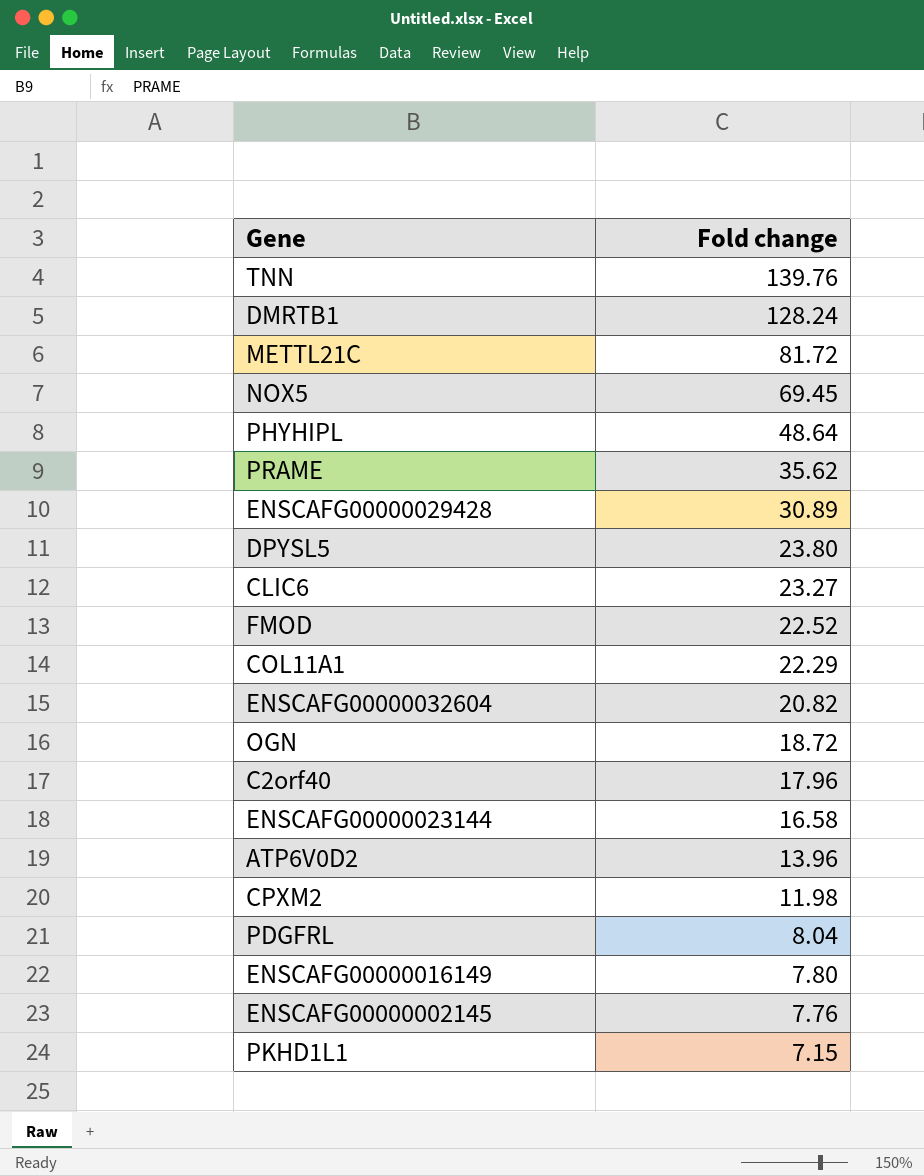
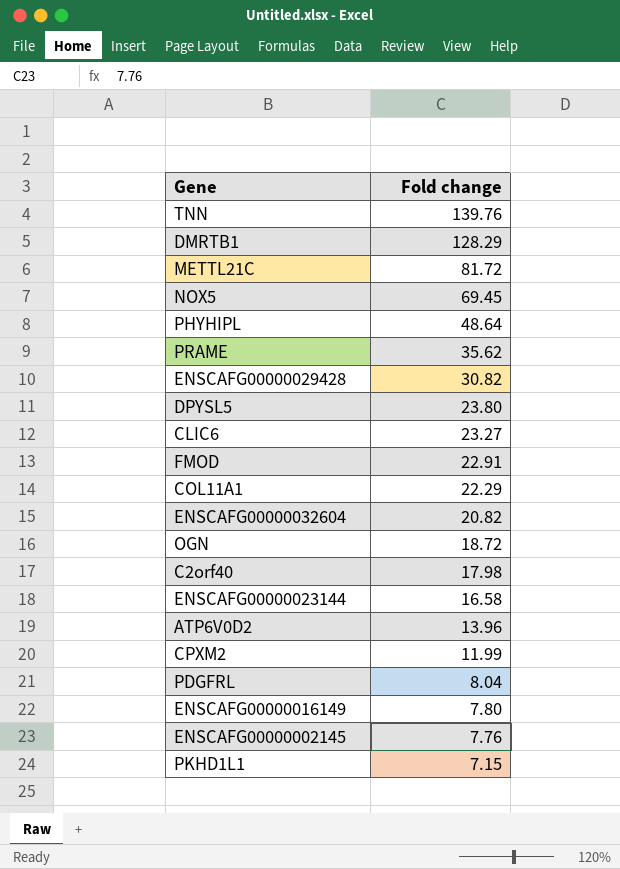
DMRTB1 | Fold change: 128.24 -> 128.29
ENSCAFG00000029428 | Fold change: 30.89 -> 30.82
FMOD | Fold change: 22.52 -> 22.91
C2orf40 | Fold change: 17.96 -> 17.98
CPXM2 | Fold change: 11.98 -> 11.99

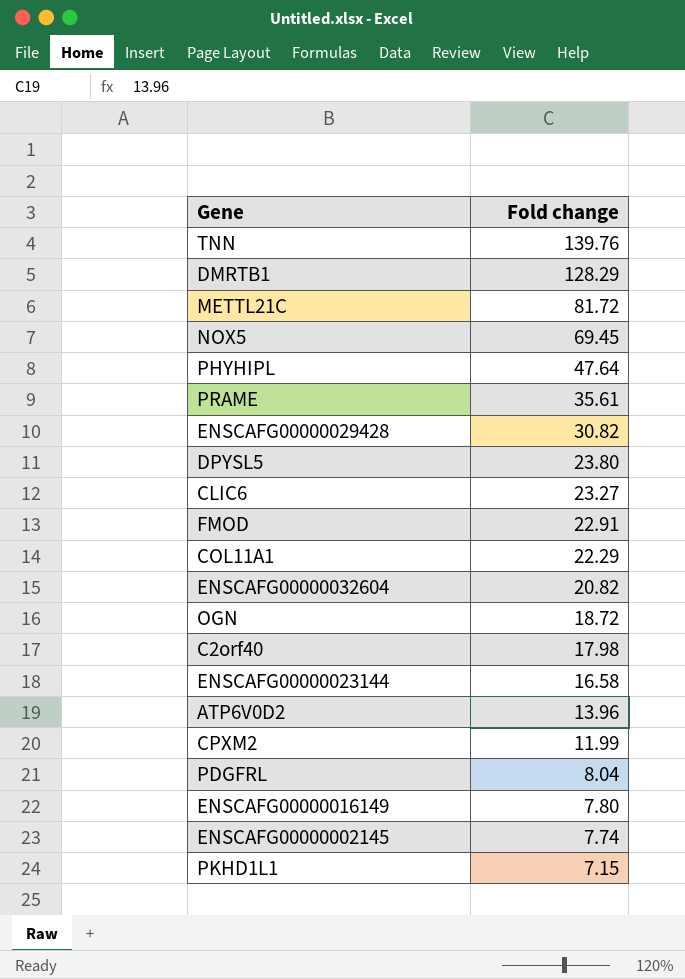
PHYHIPL | Fold change: 48.64 -> 47.64
PRAME | Fold change: 35.62 -> 35.61
ENSCAFG00000002145 | Fold change: 7.76 -> 7.74

